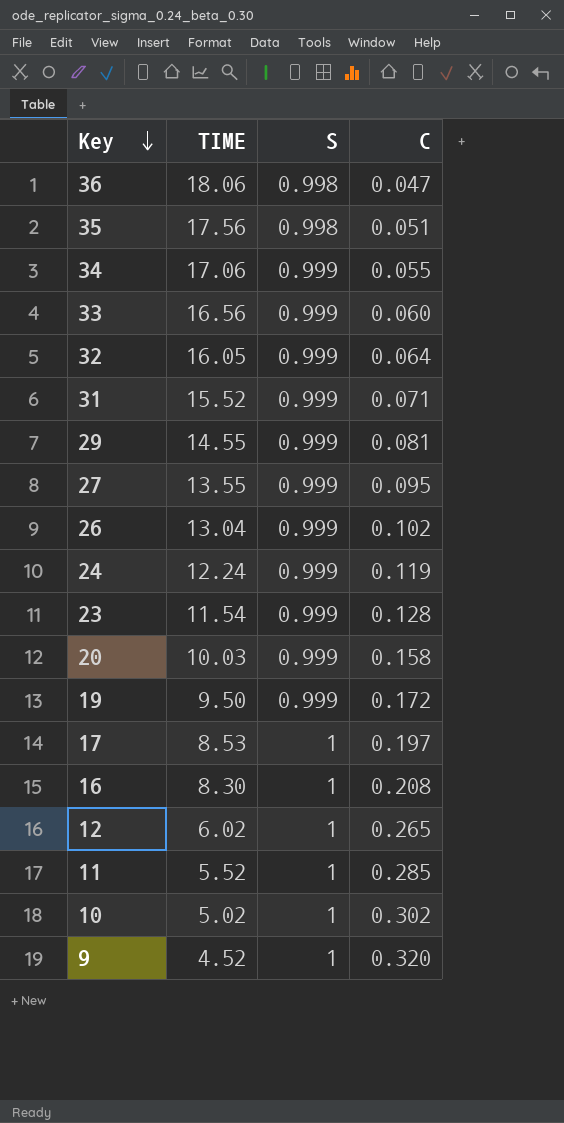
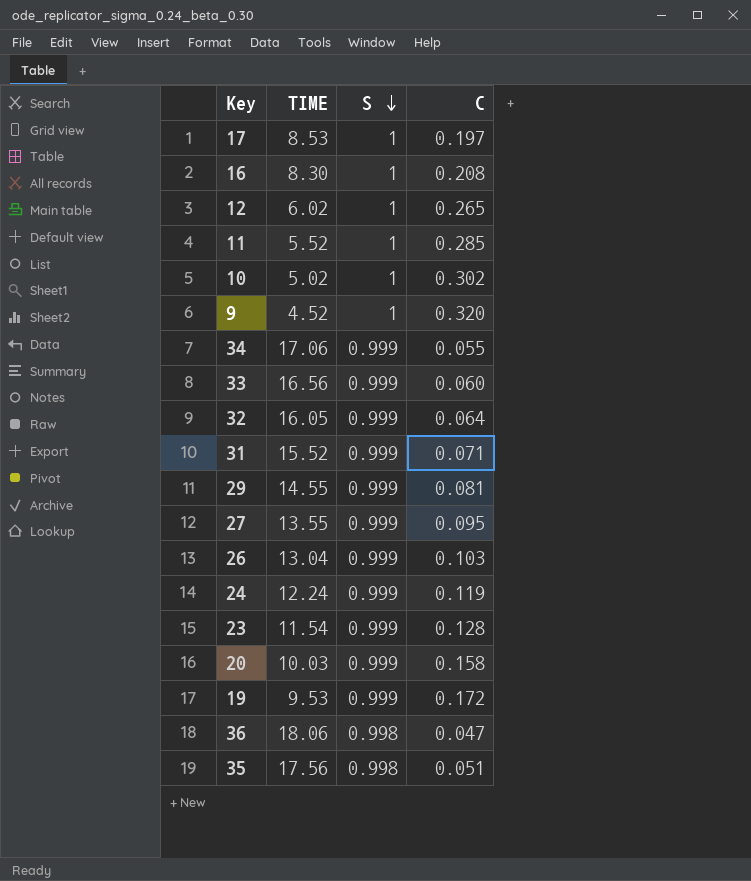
row order: Key descending -> S descending
26 | C: 0.102 -> 0.103
19 | TIME: 9.50 -> 9.53

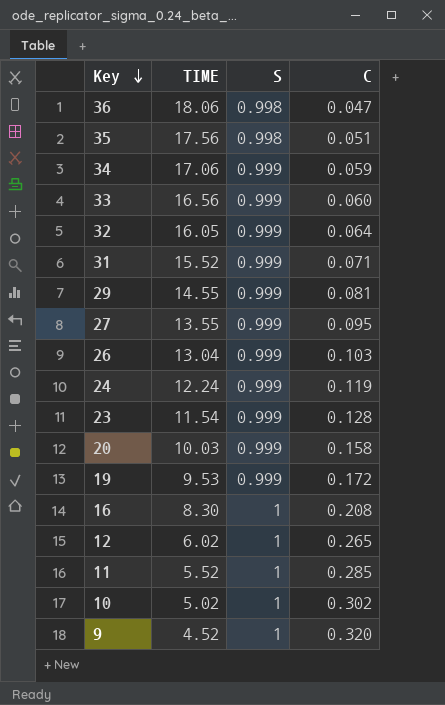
row order: S descending -> Key descending
row 17: 8.53 | 1 | 0.197 -> none
34 | C: 0.055 -> 0.059

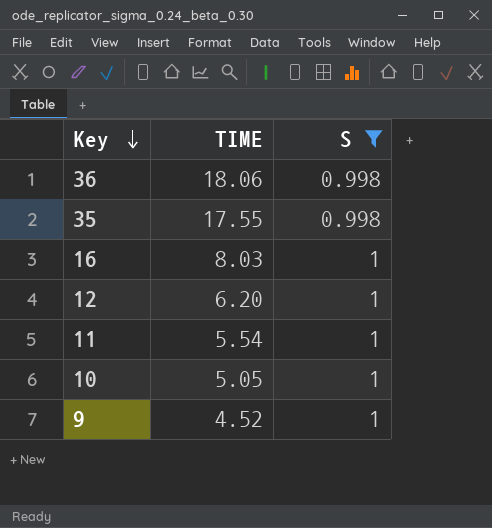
filter: none -> S != 0.999
column C | position: 4 -> none
35 | TIME: 17.56 -> 17.55
16 | TIME: 8.30 -> 8.03
12 | TIME: 6.02 -> 6.20
11 | TIME: 5.52 -> 5.54
10 | TIME: 5.02 -> 5.05

